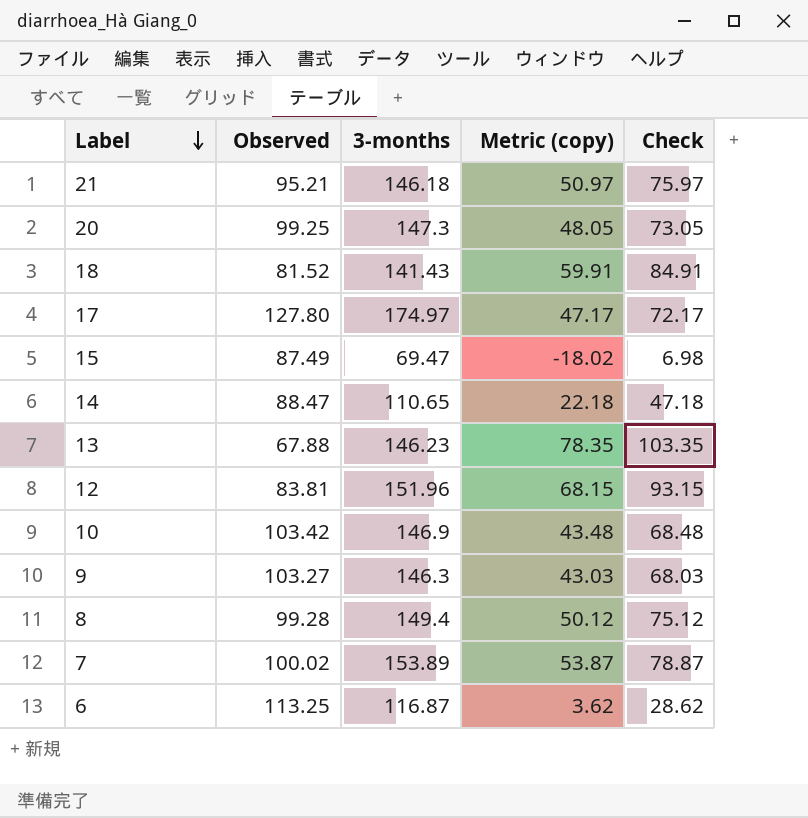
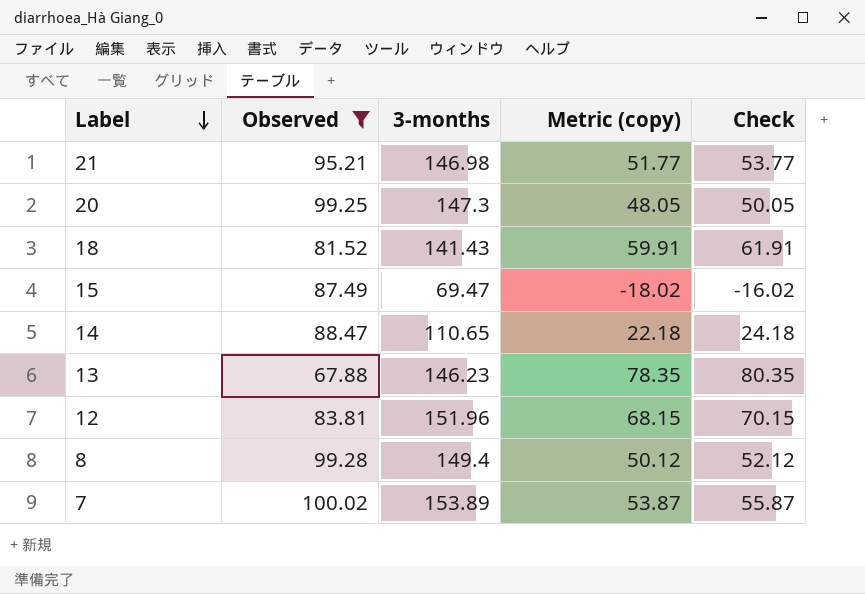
filter: none -> Observed <= 100.02
column Check | formula: [Metric (copy)] + 25 -> [Metric (copy)] + 2
21 | 3-months: 146.18 -> 146.98
21 | Metric (copy): 50.97 -> 51.77

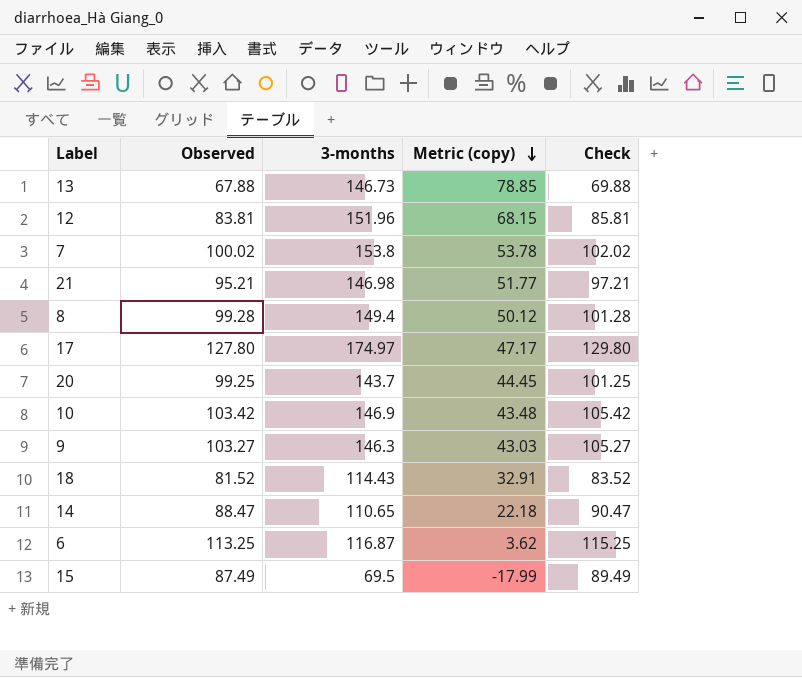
filter: Observed <= 100.02 -> none
row order: Label descending -> Metric (copy) descending
column Check | formula: [Metric (copy)] + 2 -> [Observed] + 2
13 | 3-months: 146.23 -> 146.73
13 | Metric (copy): 78.35 -> 78.85
7 | 3-months: 153.89 -> 153.8
7 | Metric (copy): 53.87 -> 53.78
20 | 3-months: 147.3 -> 143.7
20 | Metric (copy): 48.05 -> 44.45
18 | 3-months: 141.43 -> 114.43
18 | Metric (copy): 59.91 -> 32.91
15 | 3-months: 69.47 -> 69.5
15 | Metric (copy): -18.02 -> -17.99

